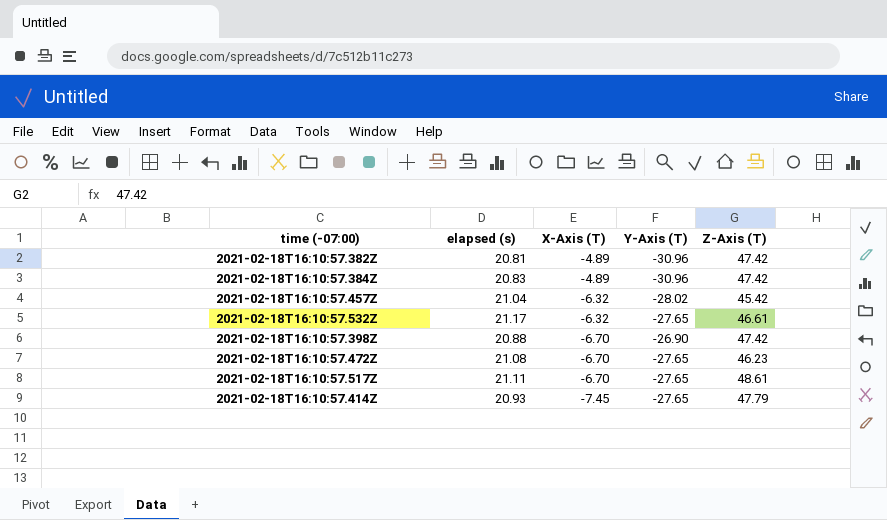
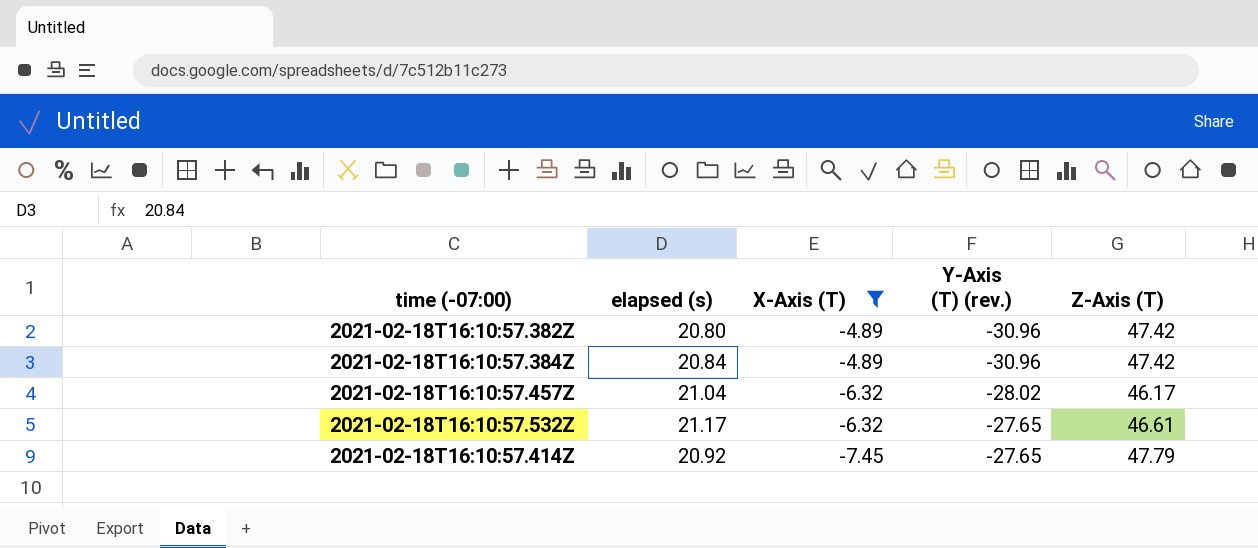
filter: none -> X-Axis (T) != -6.70
column name: Y-Axis (T) -> Y-Axis (T) (rev.)
2021-02-18T16:10:57.382Z | elapsed (s): 20.81 -> 20.80
2021-02-18T16:10:57.384Z | elapsed (s): 20.83 -> 20.84
2021-02-18T16:10:57.457Z | Z-Axis (T): 45.42 -> 46.17
2021-02-18T16:10:57.414Z | elapsed (s): 20.93 -> 20.92

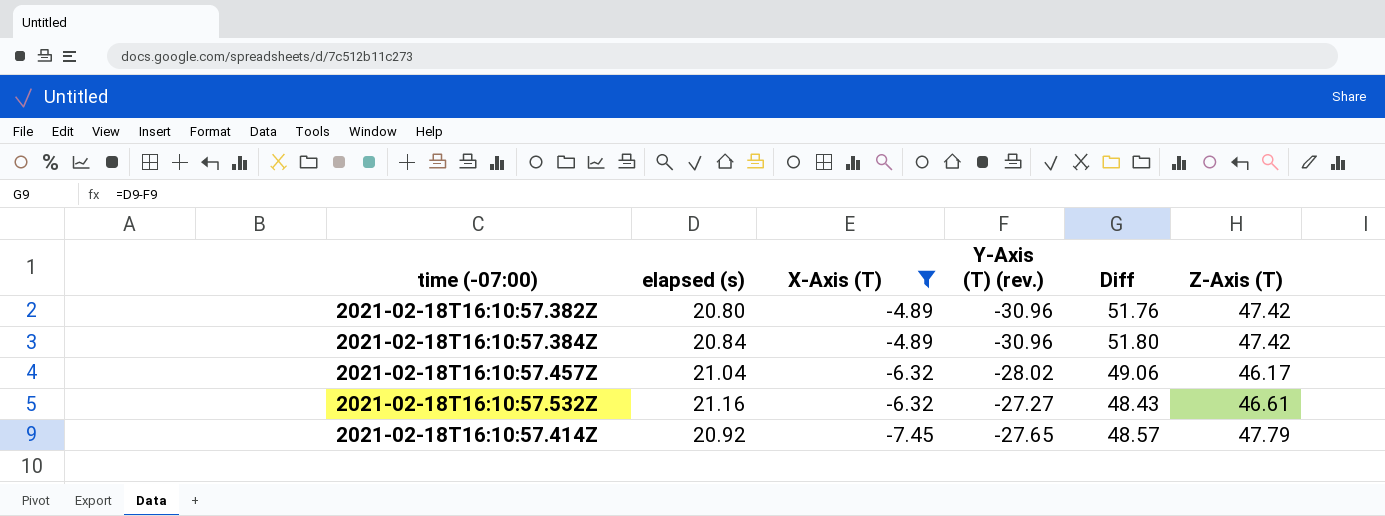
column Diff | formula: none -> [elapsed (s)] - [Y-Axis (T) (rev.)]
2021-02-18T16:10:57.532Z | elapsed (s): 21.17 -> 21.16
2021-02-18T16:10:57.532Z | Y-Axis (T) (rev.): -27.65 -> -27.27

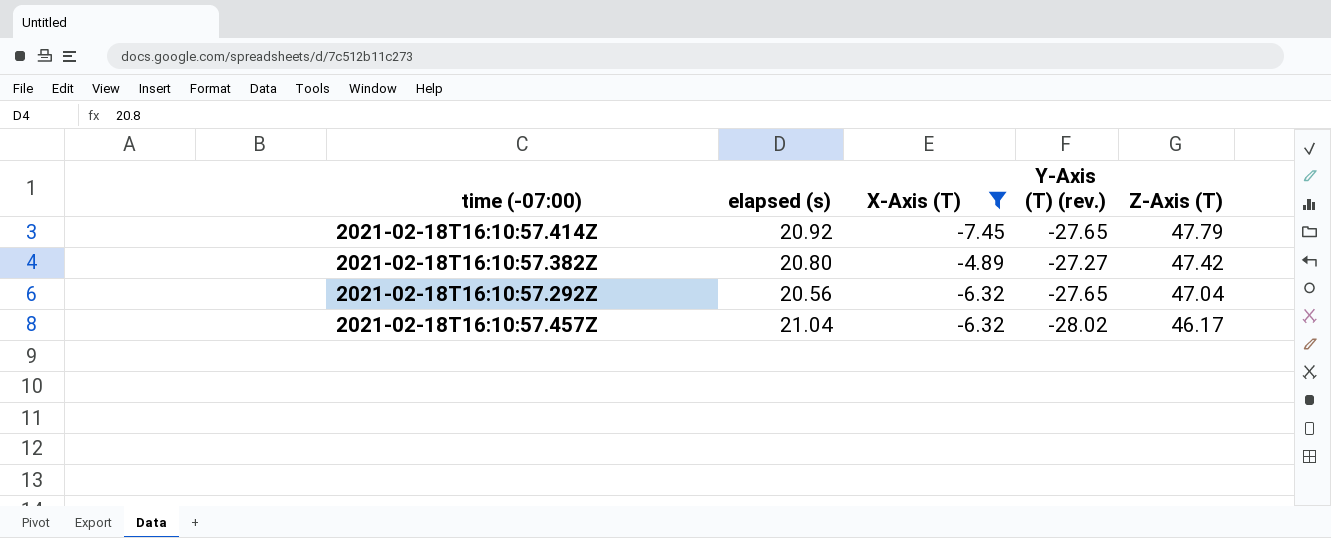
row order: X-Axis (T) descending -> Z-Axis (T) descending
column Diff | formula: [elapsed (s)] - [Y-Axis (T) (rev.)] -> none
row 2021-02-18T16:10:57.384Z: 20.84 | -4.89 | -30.96 | 51.80 | 47.42 -> none
row 2021-02-18T16:10:57.532Z: 21.16 | -6.32 | -27.27 | 48.43 | 46.61 -> none
2021-02-18T16:10:57.382Z | Y-Axis (T) (rev.): -30.96 -> -27.27
row 2021-02-18T16:10:57.292Z: none -> 20.56 | -6.32 | -27.65 | 47.04

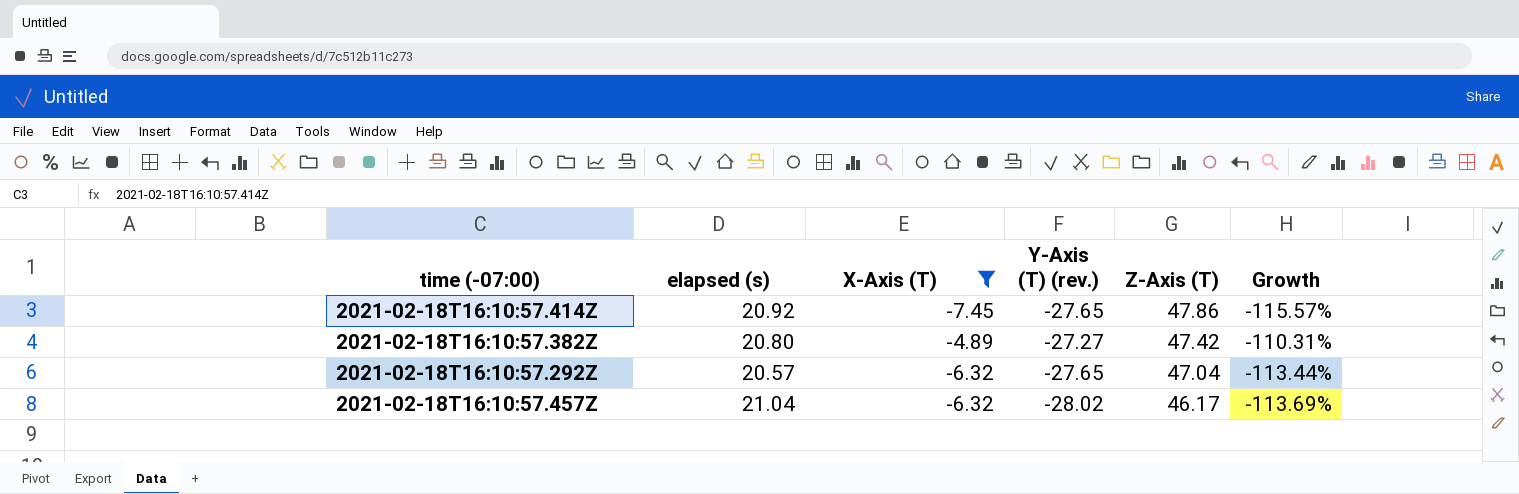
column Growth | formula: none -> ([X-Axis (T)] - [Z-Axis (T)]) / [Z-Axis (T)]
2021-02-18T16:10:57.414Z | Z-Axis (T): 47.79 -> 47.86
2021-02-18T16:10:57.292Z | elapsed (s): 20.56 -> 20.57

